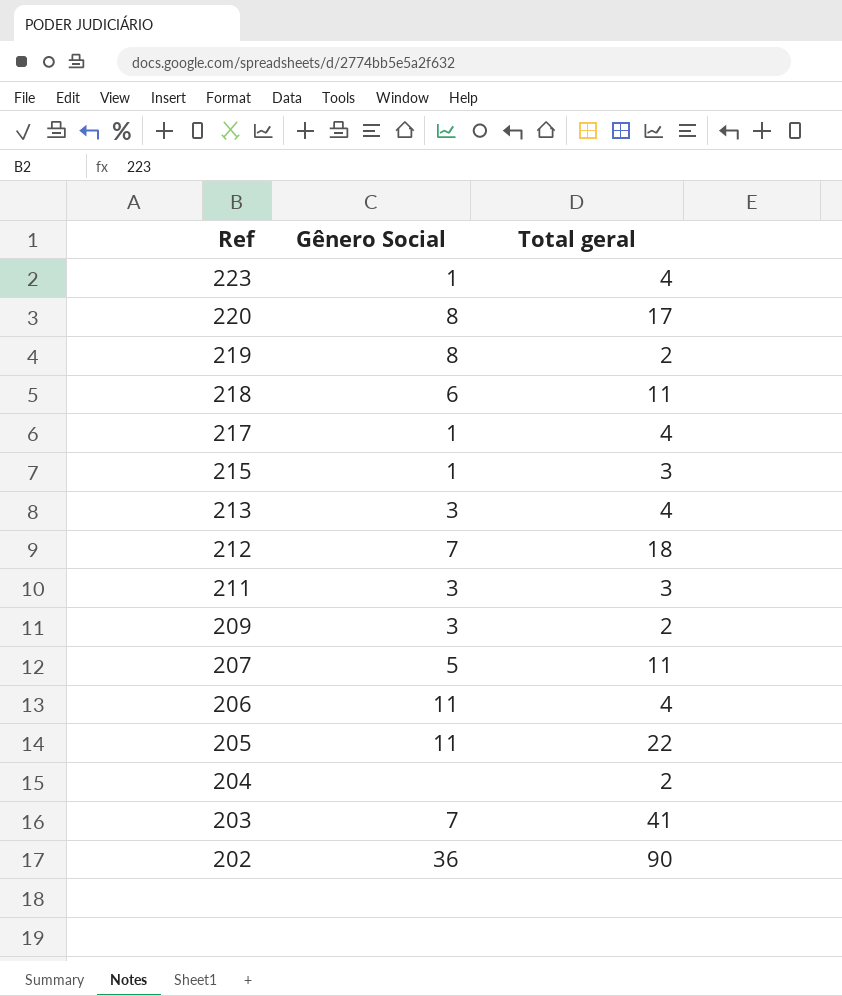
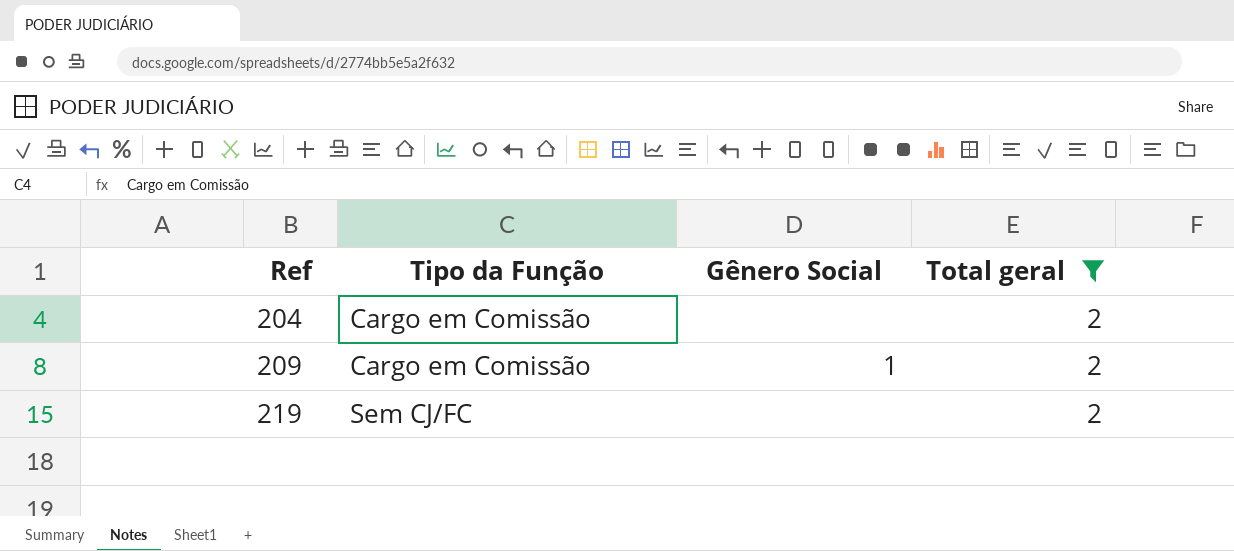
filter: none -> Total geral = 2
row order: Ref descending -> Ref ascending
column Tipo da Função | position: none -> 2
209 | Gênero Social: 3 -> 1
219 | Gênero Social: 8 -> none

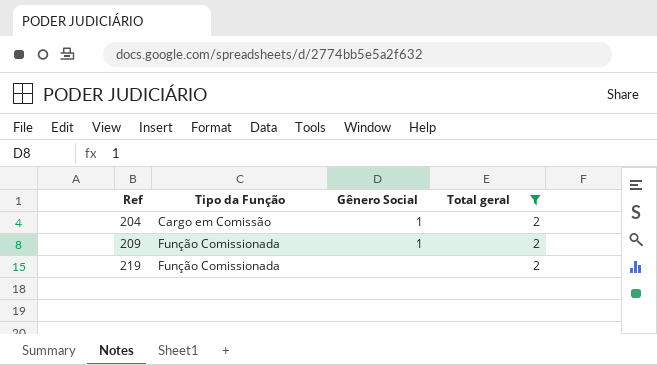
204 | Gênero Social: none -> 1
209 | Tipo da Função: Cargo em Comissão -> Função Comissionada
219 | Tipo da Função: Sem CJ/FC -> Função Comissionada

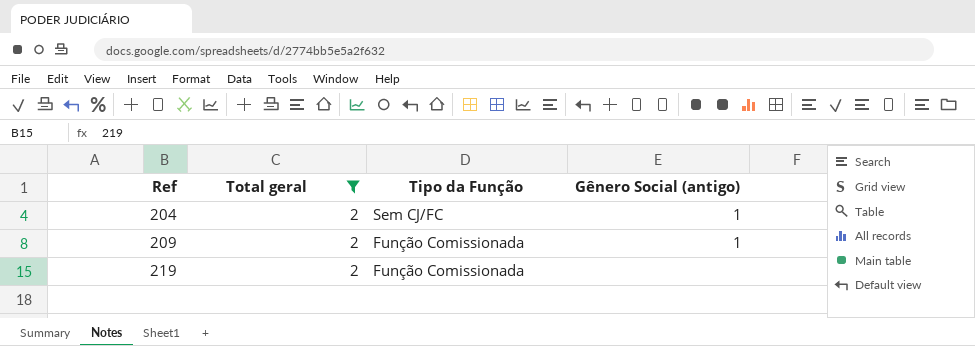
column Total geral | position: 4 -> 2
column name: Gênero Social -> Gênero Social (antigo)
204 | Tipo da Função: Cargo em Comissão -> Sem CJ/FC

